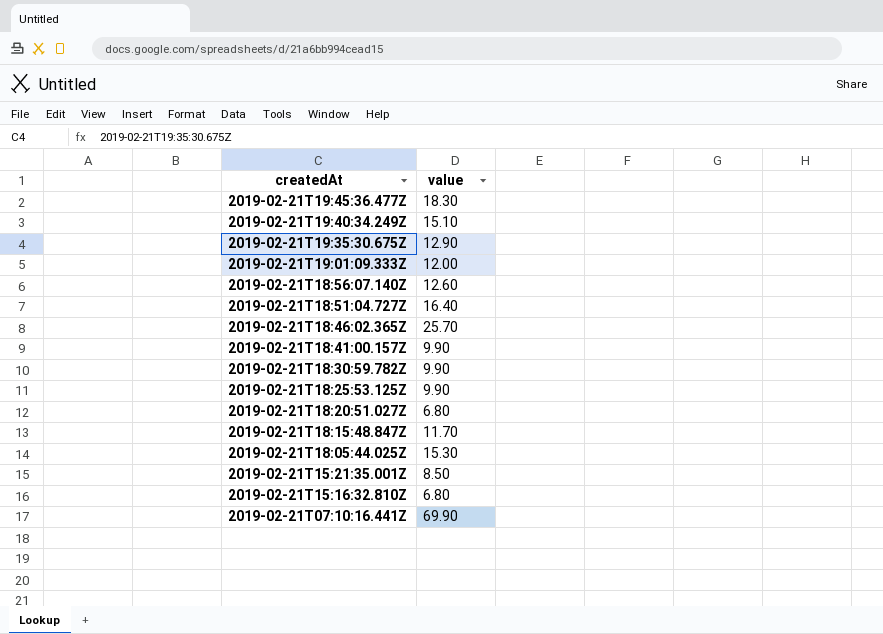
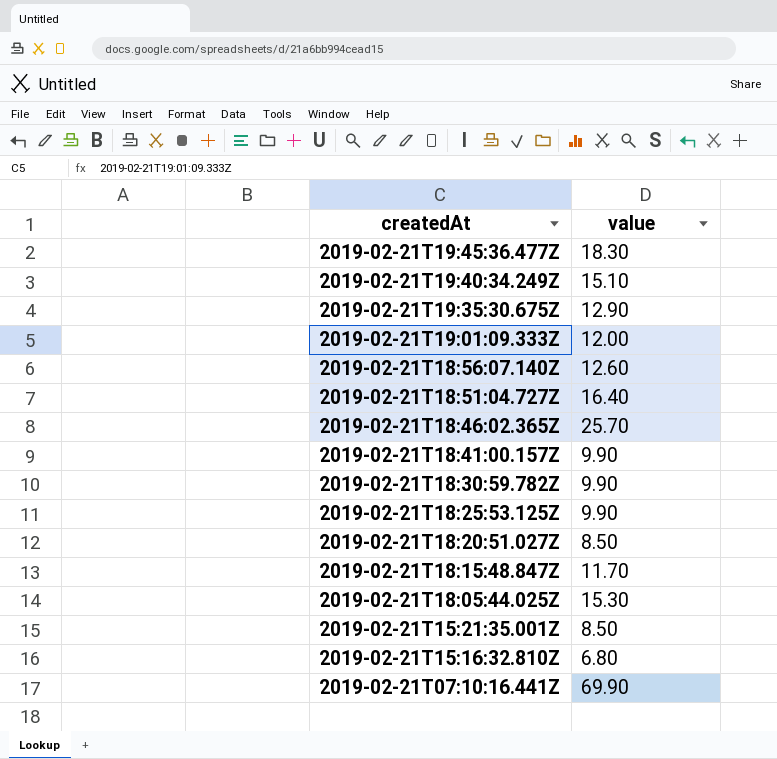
2019-02-21T18:20:51.027Z | value: 6.80 -> 8.50

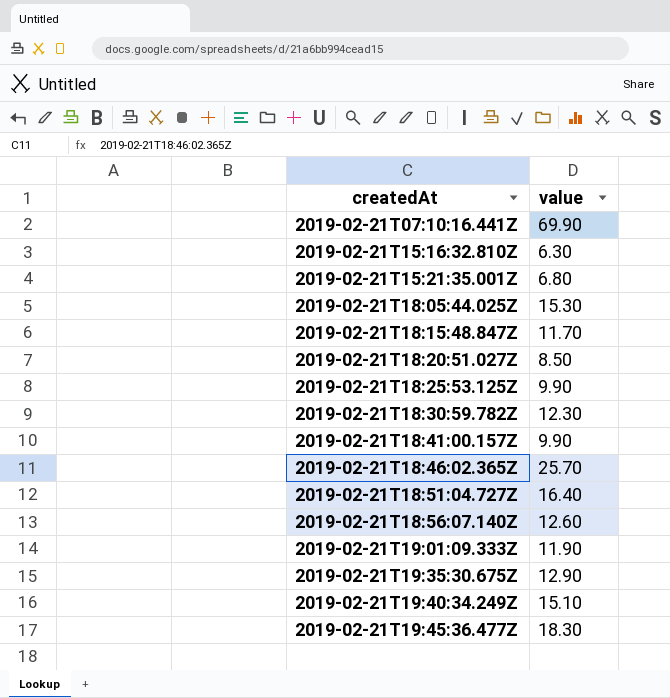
row order: createdAt descending -> createdAt ascending
2019-02-21T15:16:32.810Z | value: 6.80 -> 6.30
2019-02-21T15:21:35.001Z | value: 8.50 -> 6.80
2019-02-21T18:30:59.782Z | value: 9.90 -> 12.30
2019-02-21T19:01:09.333Z | value: 12.00 -> 11.90

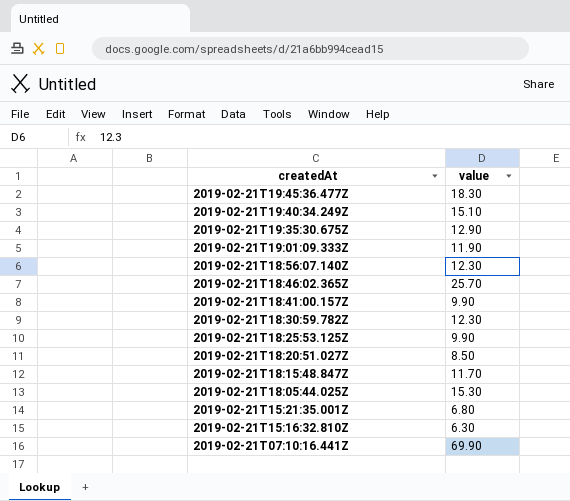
row order: createdAt ascending -> createdAt descending
row 2019-02-21T18:51:04.727Z: 16.40 -> none
2019-02-21T18:56:07.140Z | value: 12.60 -> 12.30

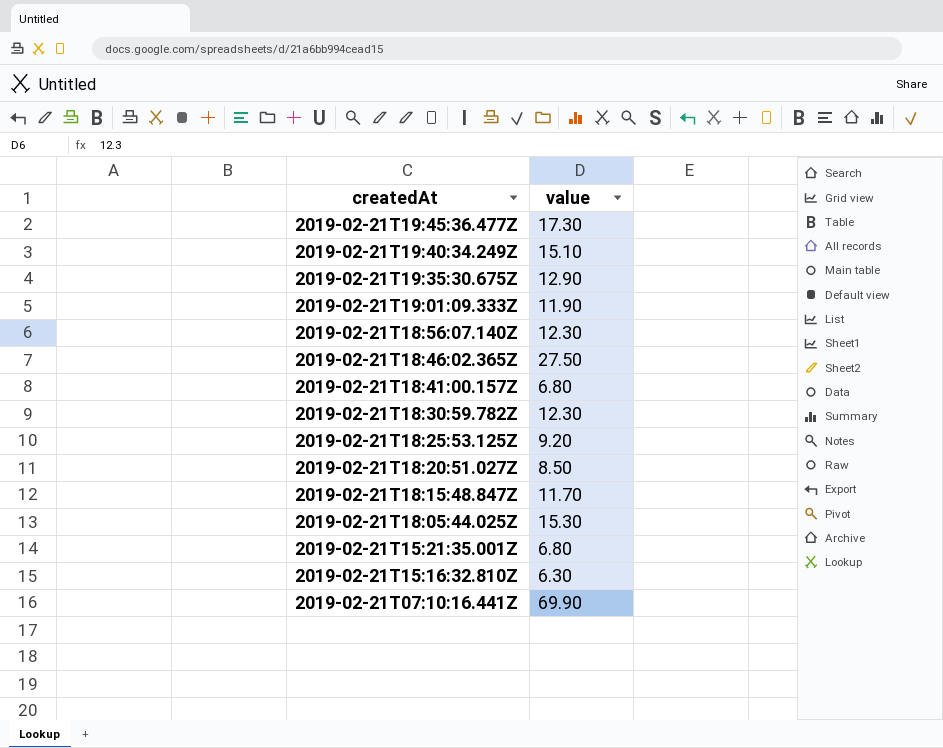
2019-02-21T19:45:36.477Z | value: 18.30 -> 17.30
2019-02-21T18:46:02.365Z | value: 25.70 -> 27.50
2019-02-21T18:41:00.157Z | value: 9.90 -> 6.80
2019-02-21T18:25:53.125Z | value: 9.90 -> 9.20

